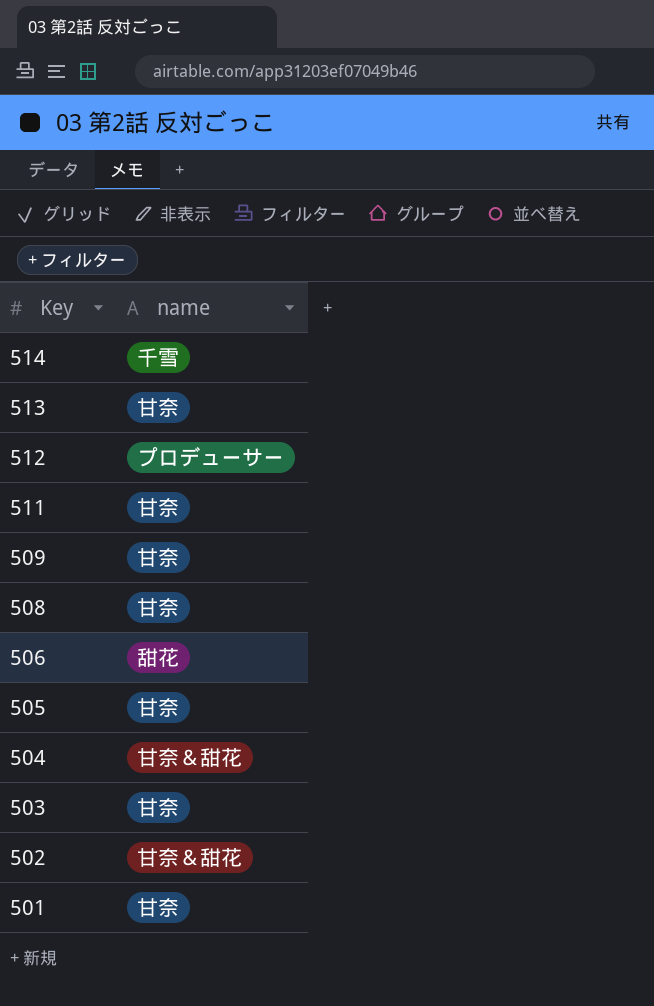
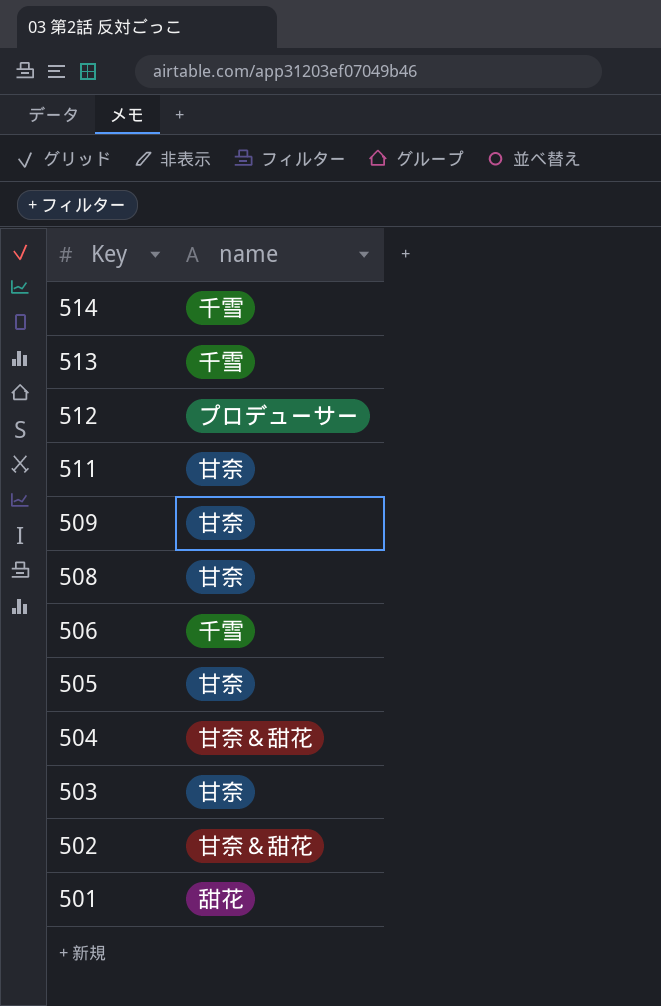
513 | name: 甘奈 -> 千雪
506 | name: 甜花 -> 千雪
501 | name: 甘奈 -> 甜花

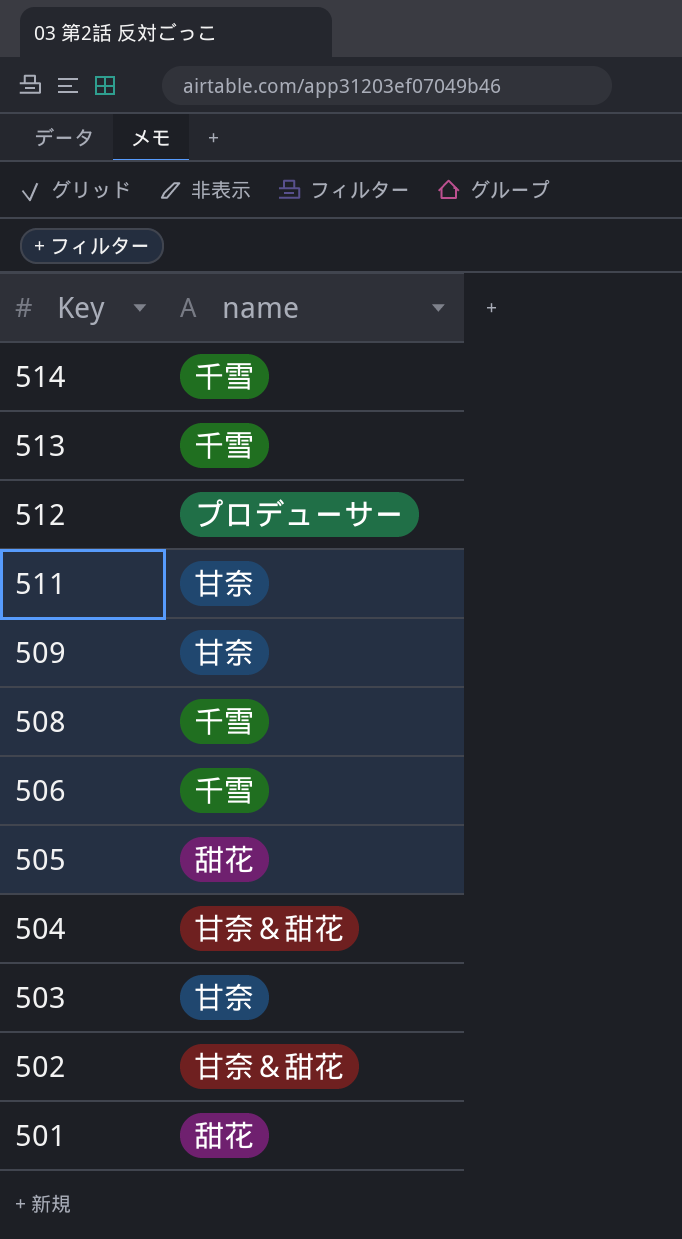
508 | name: 甘奈 -> 千雪
505 | name: 甘奈 -> 甜花

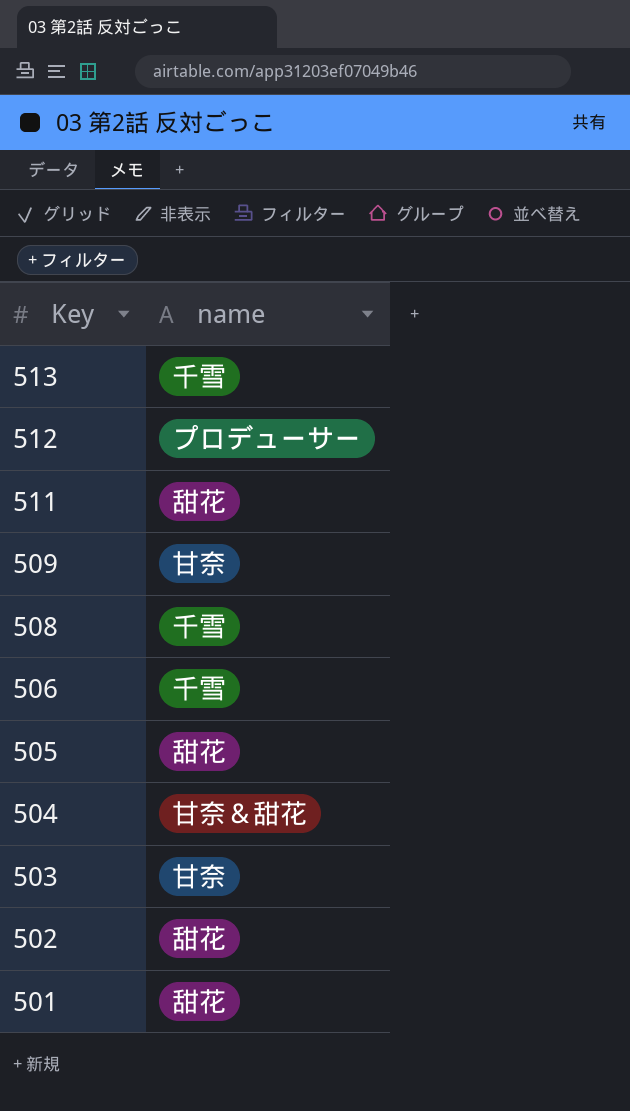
row 514: 千雪 -> none
511 | name: 甘奈 -> 甜花
502 | name: 甘奈＆甜花 -> 甜花

